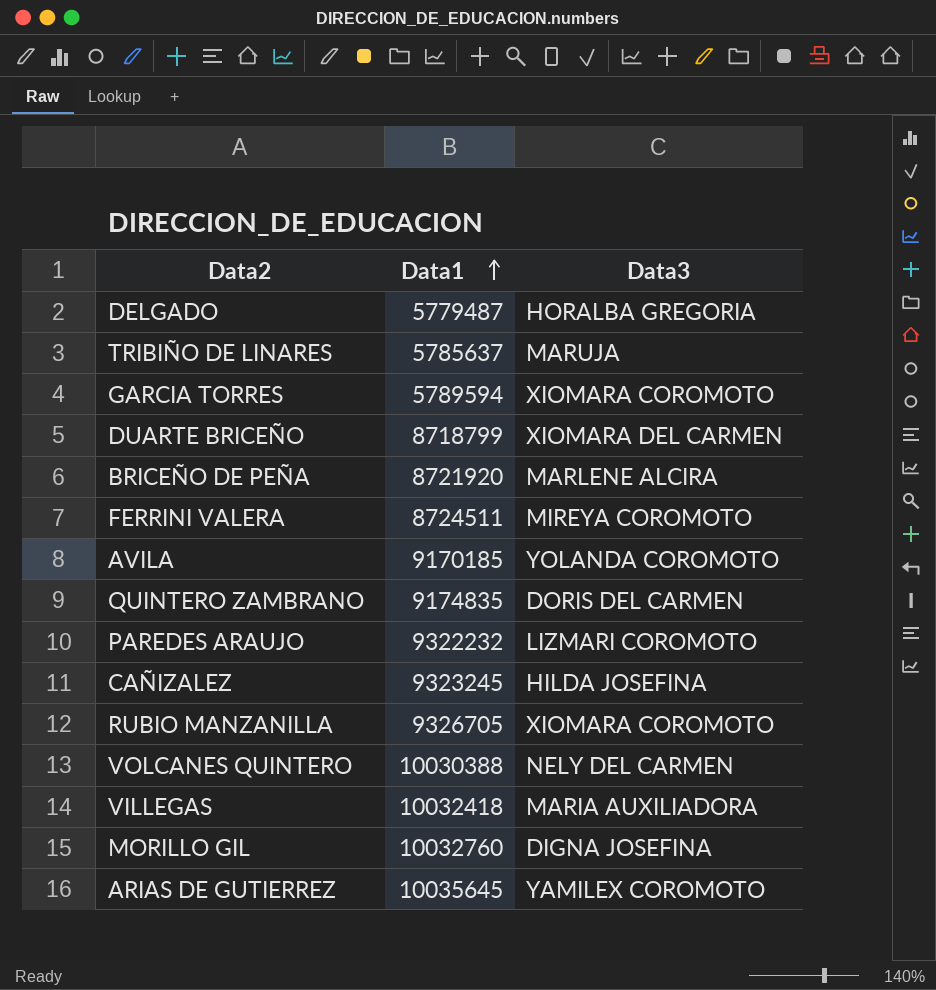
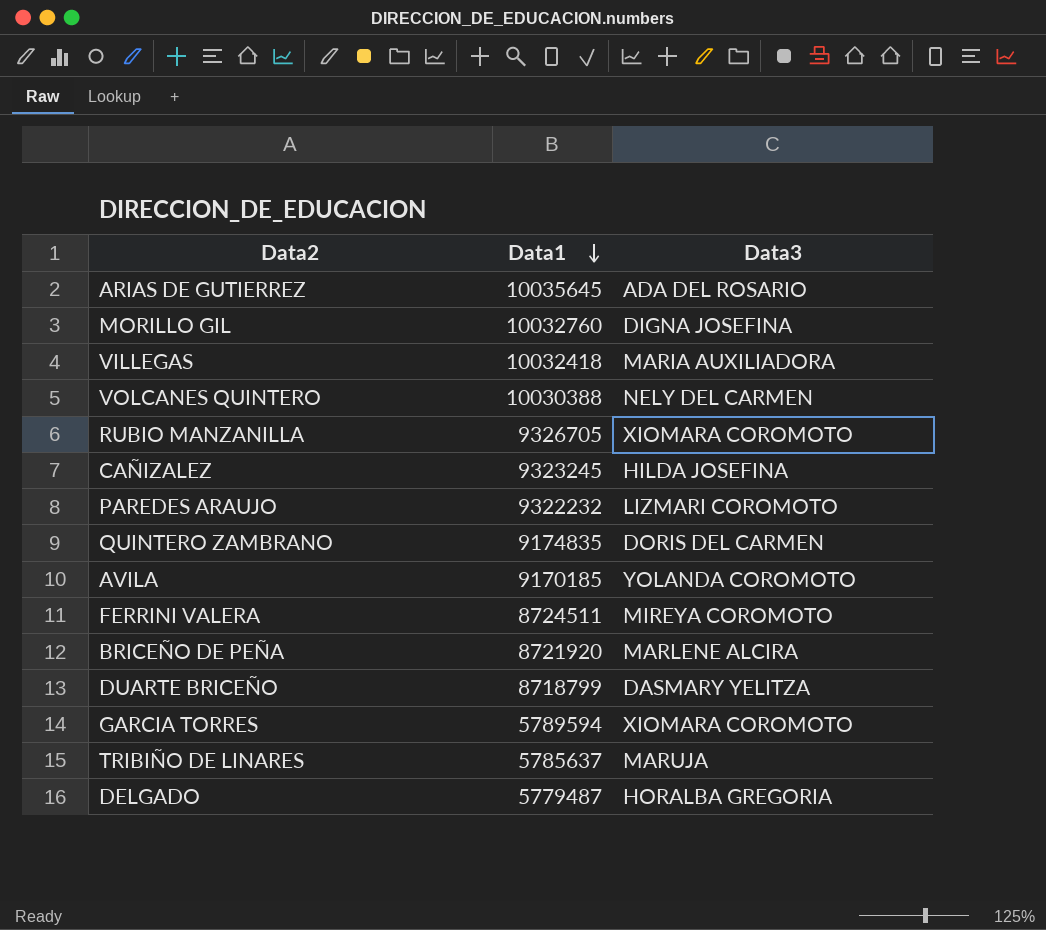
row order: Data1 ascending -> Data1 descending
ARIAS DE GUTIERREZ | Data3: YAMILEX COROMOTO -> ADA DEL ROSARIO
DUARTE BRICEÑO | Data3: XIOMARA DEL CARMEN -> DASMARY YELITZA

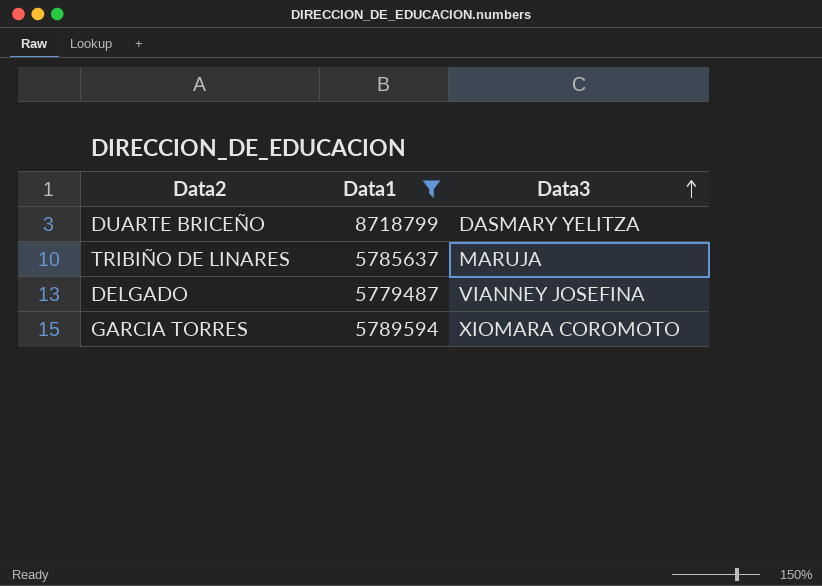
filter: none -> Data1 <= 8718799
row order: Data1 descending -> Data3 ascending
DELGADO | Data3: HORALBA GREGORIA -> VIANNEY JOSEFINA

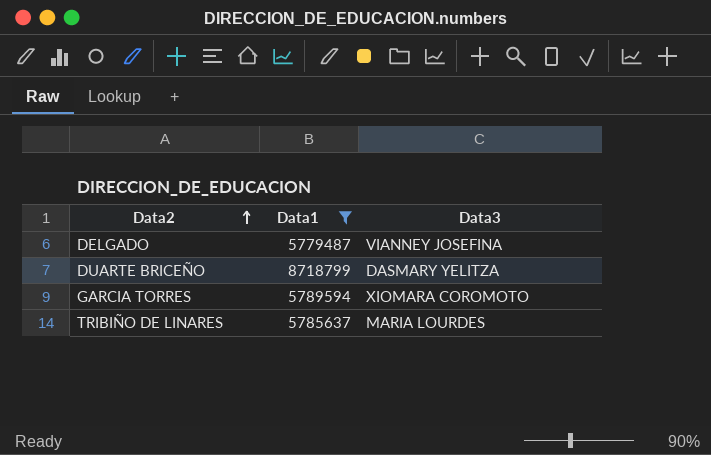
row order: Data3 ascending -> Data2 ascending
TRIBIÑO DE LINARES | Data3: MARUJA -> MARIA LOURDES

